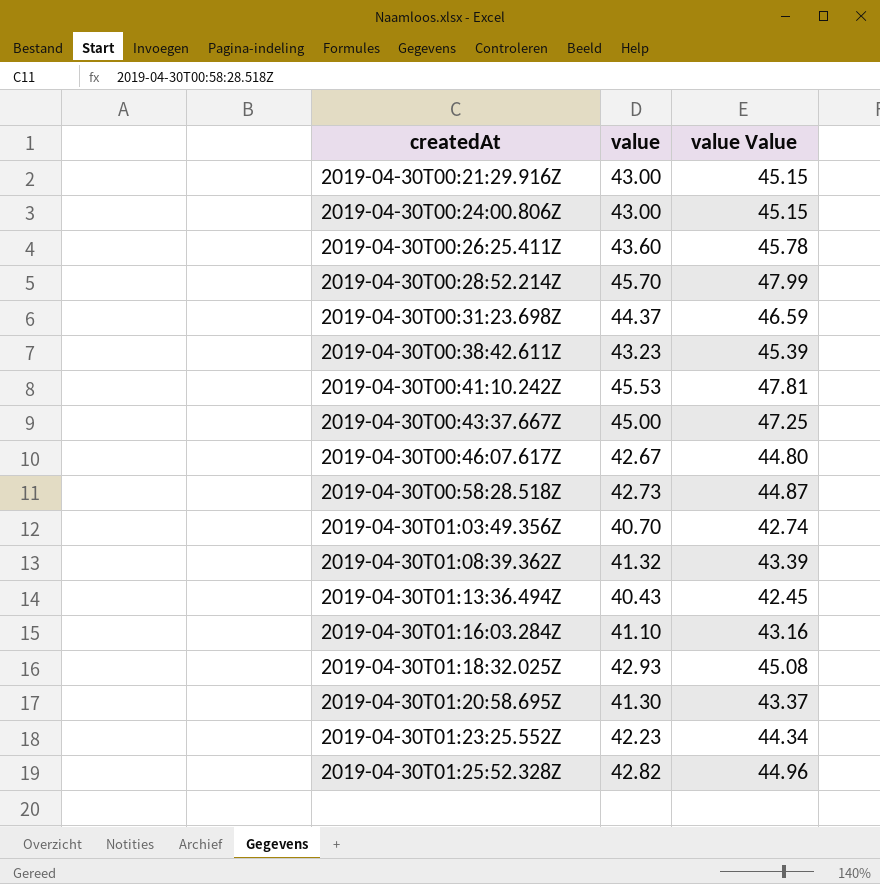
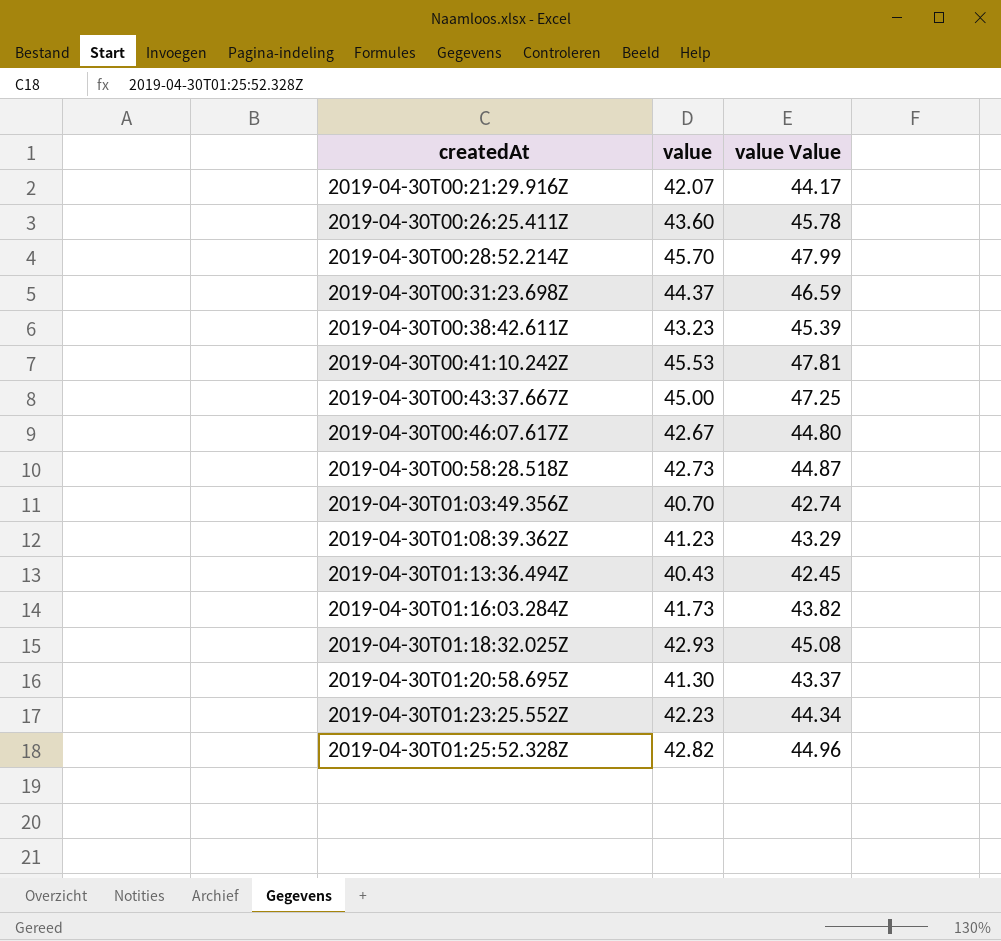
row 2019-04-30T00:24:00.806Z: 43.00 | 45.15 -> none
2019-04-30T00:21:29.916Z | value: 43.00 -> 42.07
2019-04-30T00:21:29.916Z | value Value: 45.15 -> 44.17
2019-04-30T01:08:39.362Z | value: 41.32 -> 41.23
2019-04-30T01:08:39.362Z | value Value: 43.39 -> 43.29
2019-04-30T01:16:03.284Z | value: 41.10 -> 41.73
2019-04-30T01:16:03.284Z | value Value: 43.16 -> 43.82

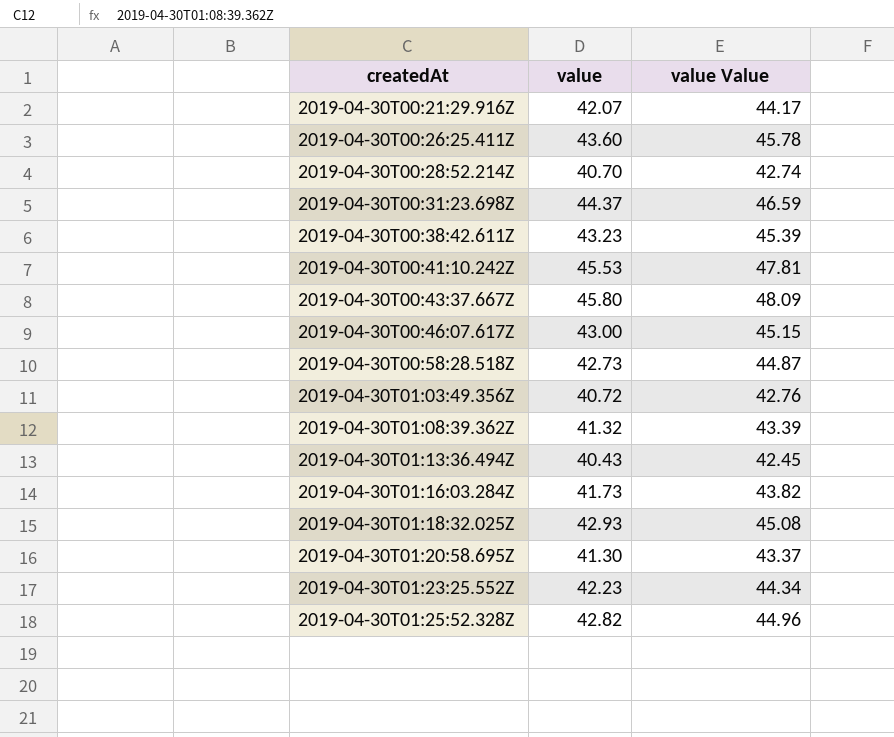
2019-04-30T00:28:52.214Z | value: 45.70 -> 40.70
2019-04-30T00:28:52.214Z | value Value: 47.99 -> 42.74
2019-04-30T00:43:37.667Z | value: 45.00 -> 45.80
2019-04-30T00:43:37.667Z | value Value: 47.25 -> 48.09
2019-04-30T00:46:07.617Z | value: 42.67 -> 43.00
2019-04-30T00:46:07.617Z | value Value: 44.80 -> 45.15
2019-04-30T01:03:49.356Z | value: 40.70 -> 40.72
2019-04-30T01:03:49.356Z | value Value: 42.74 -> 42.76
2019-04-30T01:08:39.362Z | value: 41.23 -> 41.32
2019-04-30T01:08:39.362Z | value Value: 43.29 -> 43.39

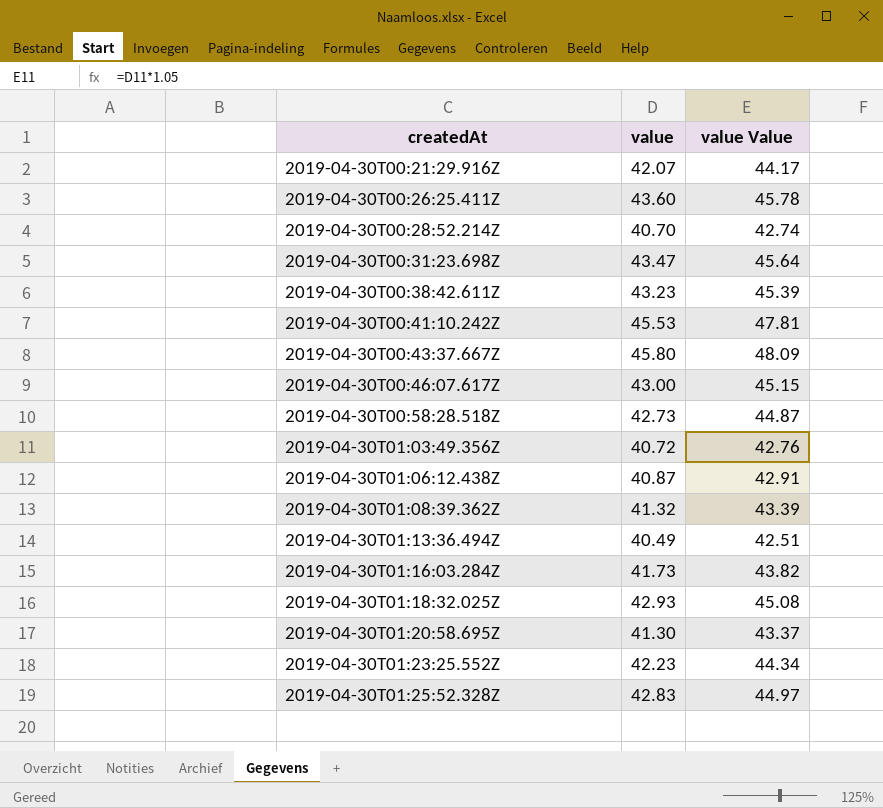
2019-04-30T00:31:23.698Z | value: 44.37 -> 43.47
2019-04-30T00:31:23.698Z | value Value: 46.59 -> 45.64
row 2019-04-30T01:06:12.438Z: none -> 40.87 | 42.91
2019-04-30T01:13:36.494Z | value: 40.43 -> 40.49
2019-04-30T01:13:36.494Z | value Value: 42.45 -> 42.51
2019-04-30T01:25:52.328Z | value: 42.82 -> 42.83
2019-04-30T01:25:52.328Z | value Value: 44.96 -> 44.97

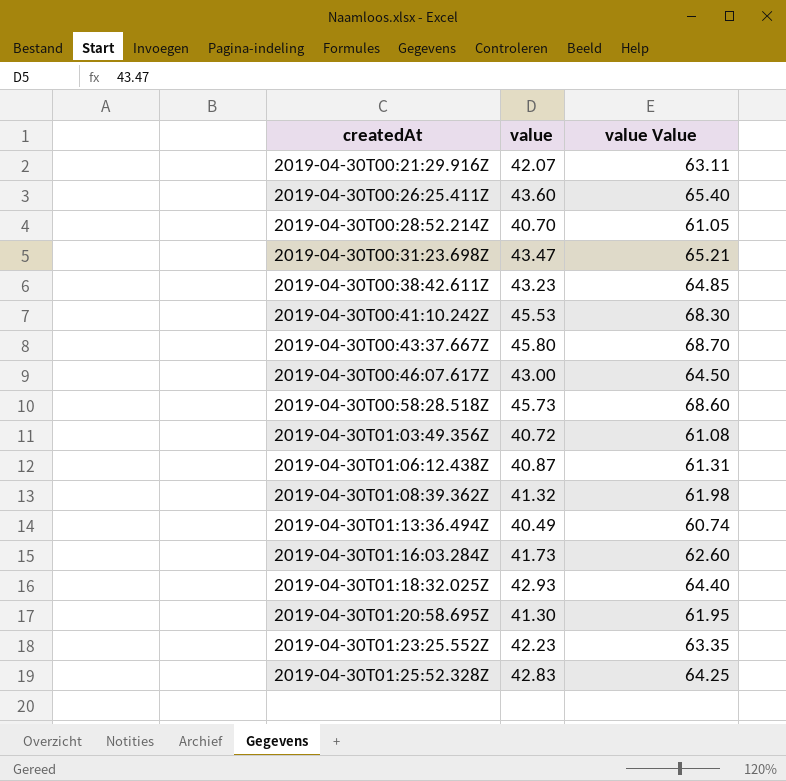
column value Value | formula: [value] * 1.05 -> [value] * 1.5
2019-04-30T00:58:28.518Z | value: 42.73 -> 45.73

